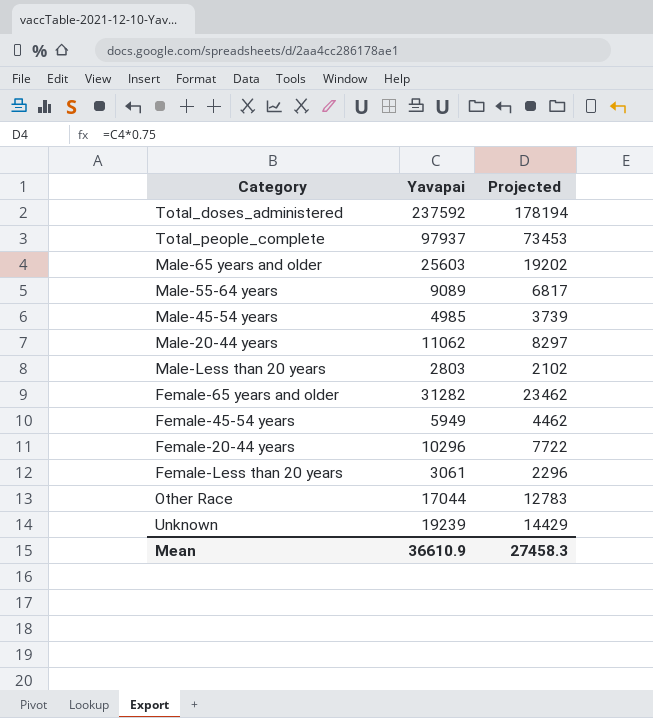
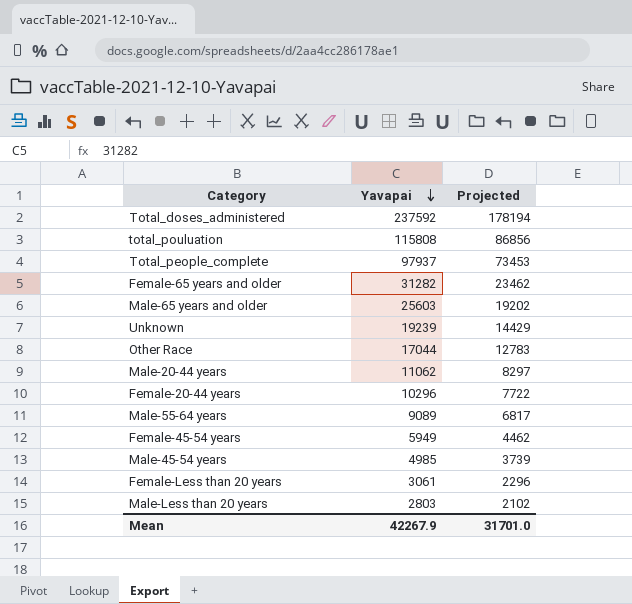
row order: none -> Yavapai descending
row total_pouluation: none -> 115808 | 86856
Mean | Yavapai: 36610.9 -> 42267.9
Mean | Projected: 27458.3 -> 31701.0

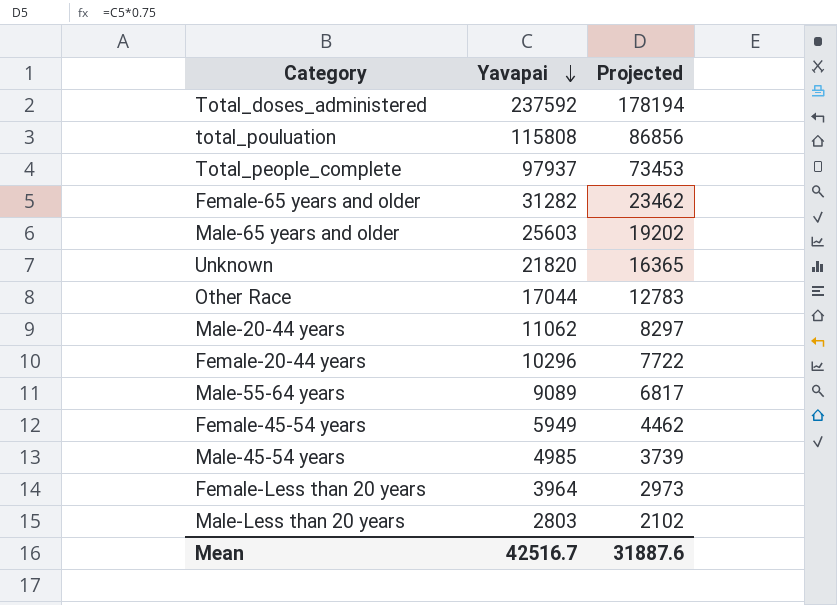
Unknown | Yavapai: 19239 -> 21820
Unknown | Projected: 14429 -> 16365
Female-Less than 20 years | Yavapai: 3061 -> 3964
Female-Less than 20 years | Projected: 2296 -> 2973
Mean | Yavapai: 42267.9 -> 42516.7
Mean | Projected: 31701.0 -> 31887.6

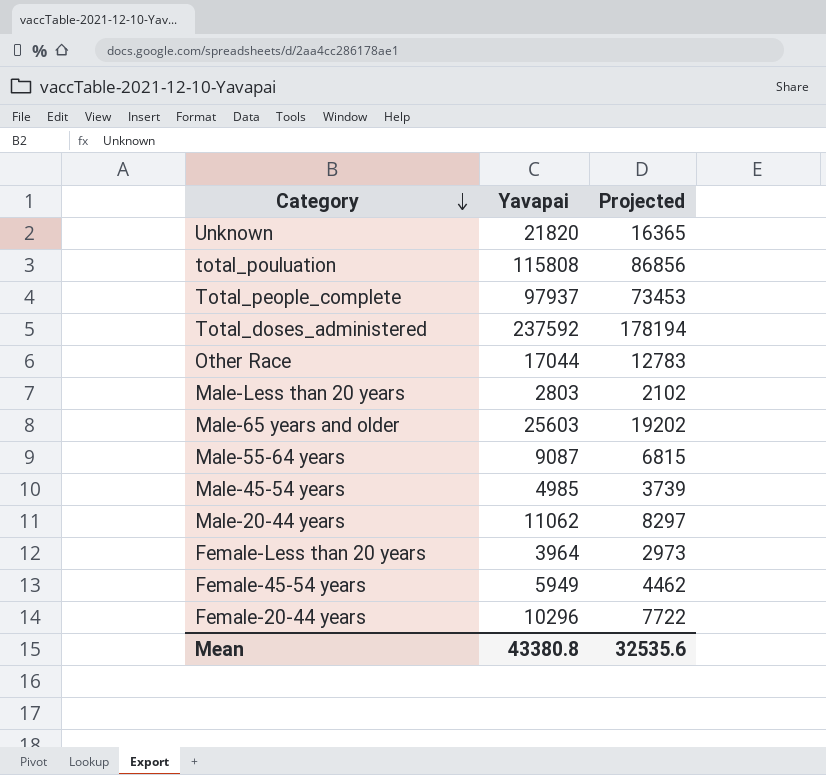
row order: Yavapai descending -> Category descending
row Female-65 years and older: 31282 | 23462 -> none
Male-55-64 years | Yavapai: 9089 -> 9087
Male-55-64 years | Projected: 6817 -> 6815
Mean | Yavapai: 42516.7 -> 43380.8
Mean | Projected: 31887.6 -> 32535.6

